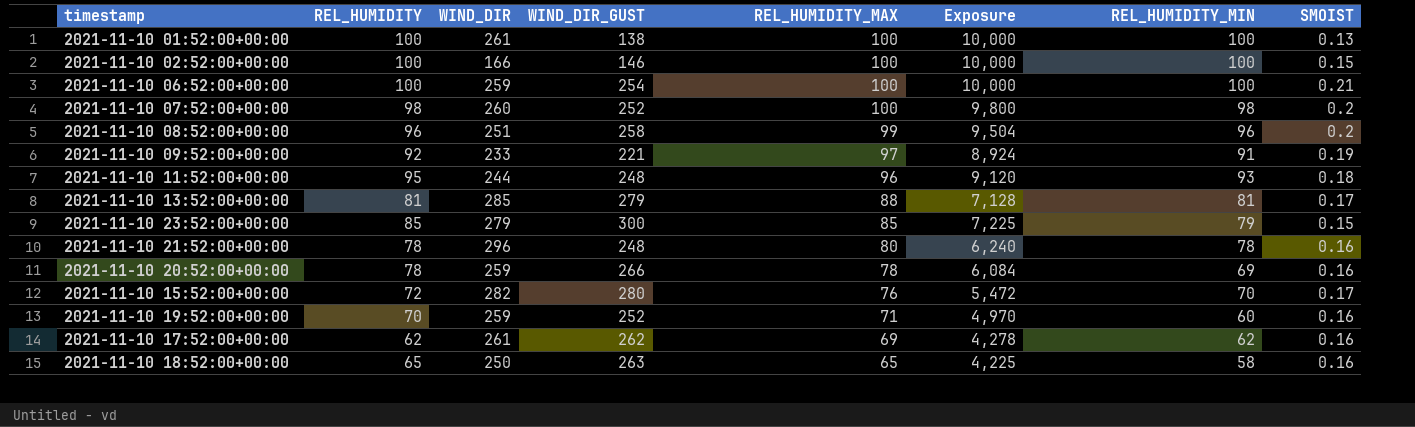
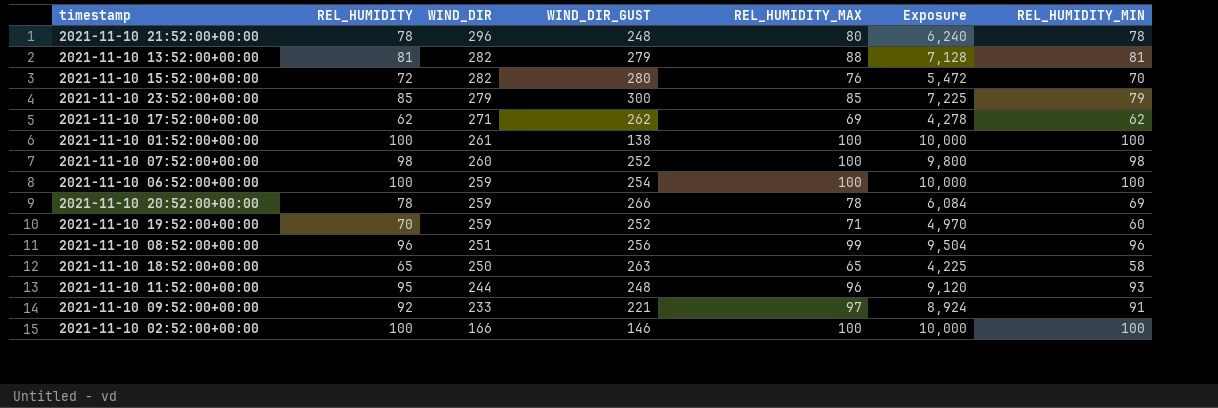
row order: REL_HUMIDITY_MAX descending -> WIND_DIR descending
column SMOIST | position: 8 -> none
2021-11-10 13:52:00+00:00 | WIND_DIR: 285 -> 282
2021-11-10 17:52:00+00:00 | WIND_DIR: 261 -> 271
2021-11-10 08:52:00+00:00 | WIND_DIR_GUST: 258 -> 256

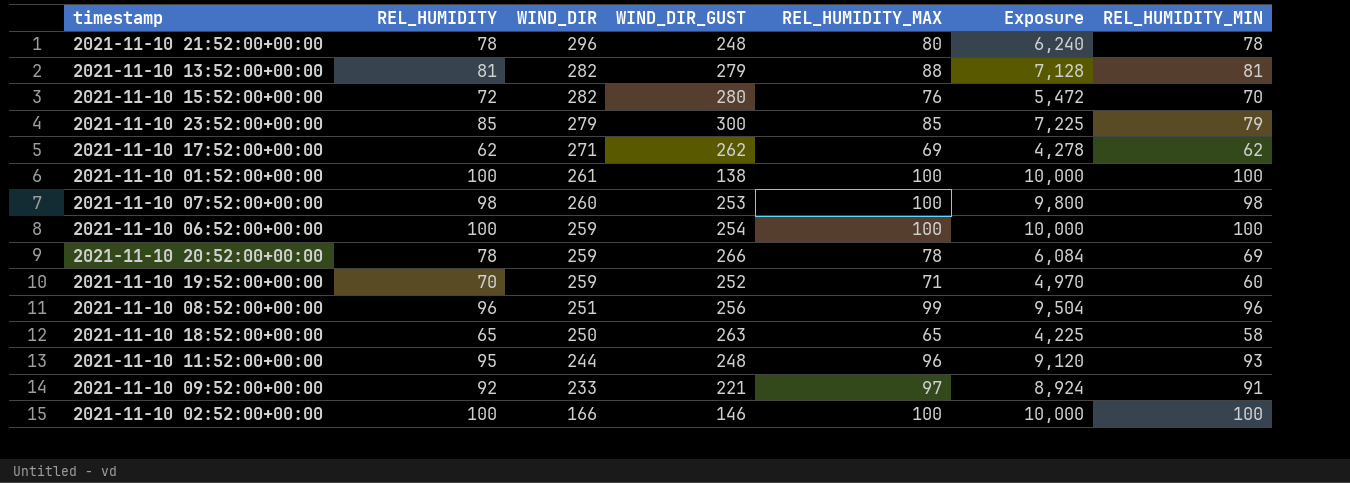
2021-11-10 07:52:00+00:00 | WIND_DIR_GUST: 252 -> 253

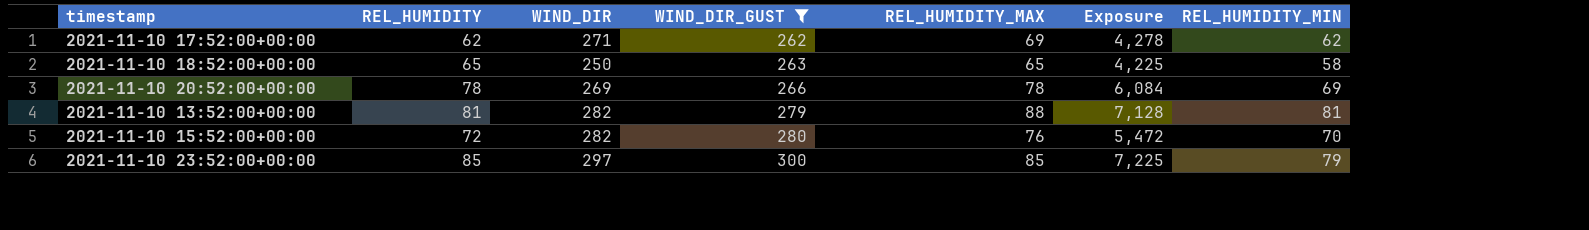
filter: none -> WIND_DIR_GUST >= 262
row order: WIND_DIR descending -> WIND_DIR_GUST ascending
2021-11-10 20:52:00+00:00 | WIND_DIR: 259 -> 269
2021-11-10 23:52:00+00:00 | WIND_DIR: 279 -> 297

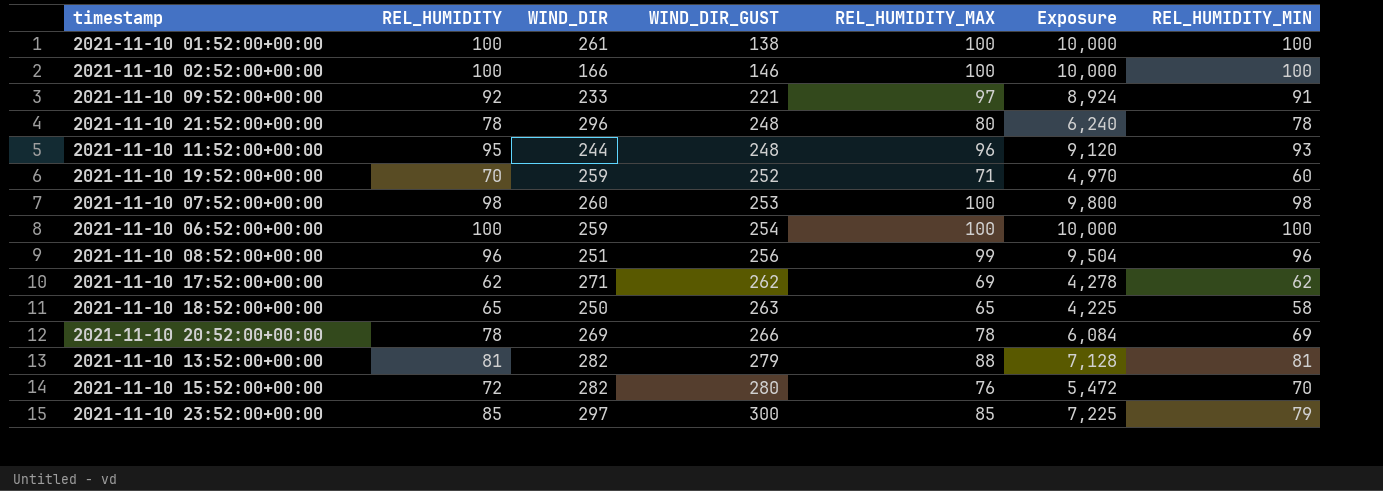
filter: WIND_DIR_GUST >= 262 -> none

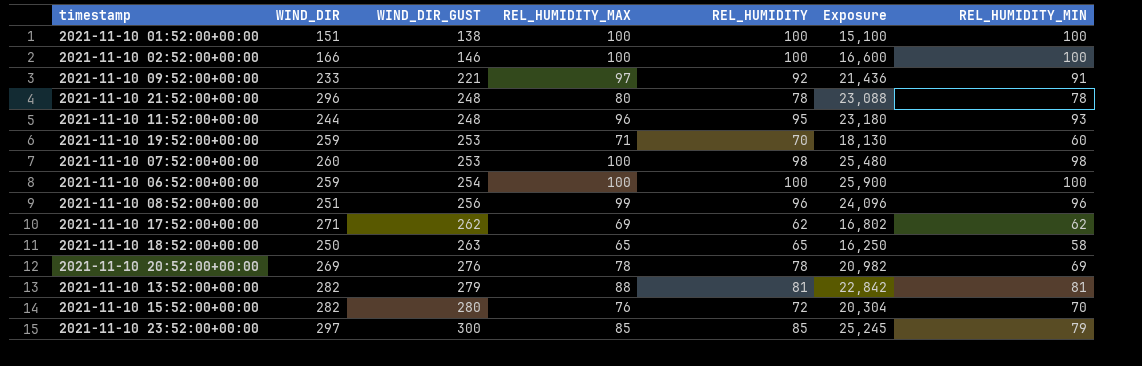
column REL_HUMIDITY | position: 2 -> 5
column Exposure | formula: [REL_HUMIDITY] * [REL_HUMIDITY_MAX] -> [WIND_DIR] * [REL_HUMIDITY]
2021-11-10 01:52:00+00:00 | WIND_DIR: 261 -> 151
2021-11-10 19:52:00+00:00 | WIND_DIR_GUST: 252 -> 253
2021-11-10 20:52:00+00:00 | WIND_DIR_GUST: 266 -> 276

